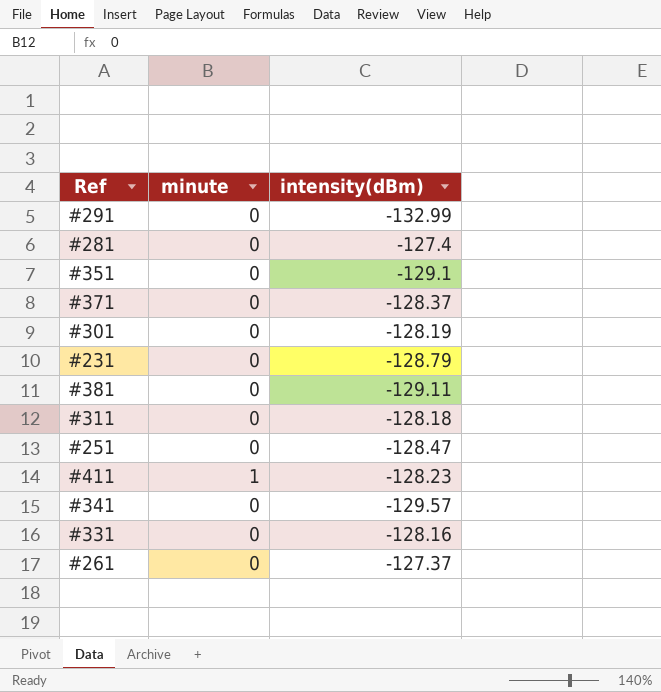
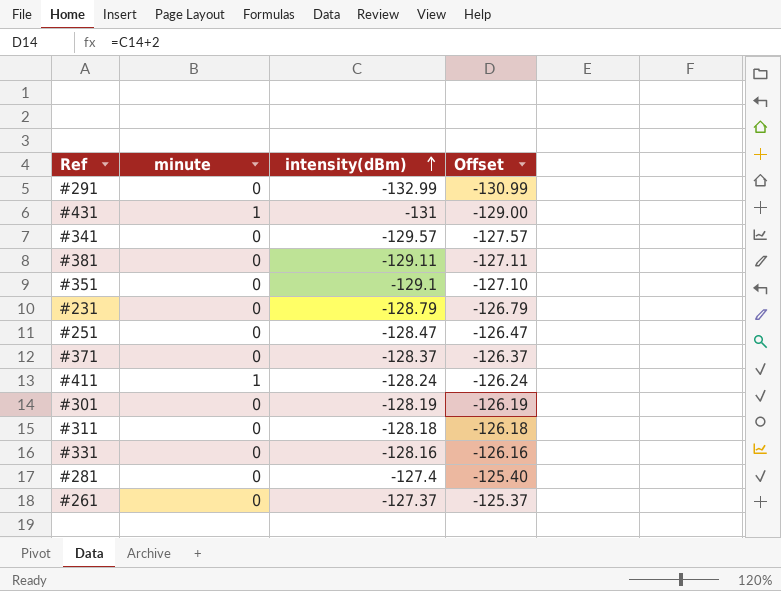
row order: none -> intensity(dBm) ascending
column Offset | formula: none -> [intensity(dBm)] + 2
row #431: none -> 1 | -131 | -129.00
#411 | intensity(dBm): -128.23 -> -128.24

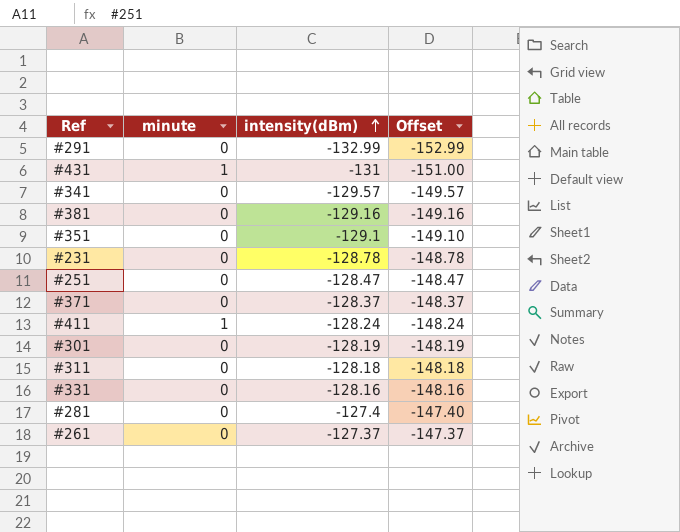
column Offset | formula: [intensity(dBm)] + 2 -> [intensity(dBm)] - 20
#381 | intensity(dBm): -129.11 -> -129.16
#231 | intensity(dBm): -128.79 -> -128.78

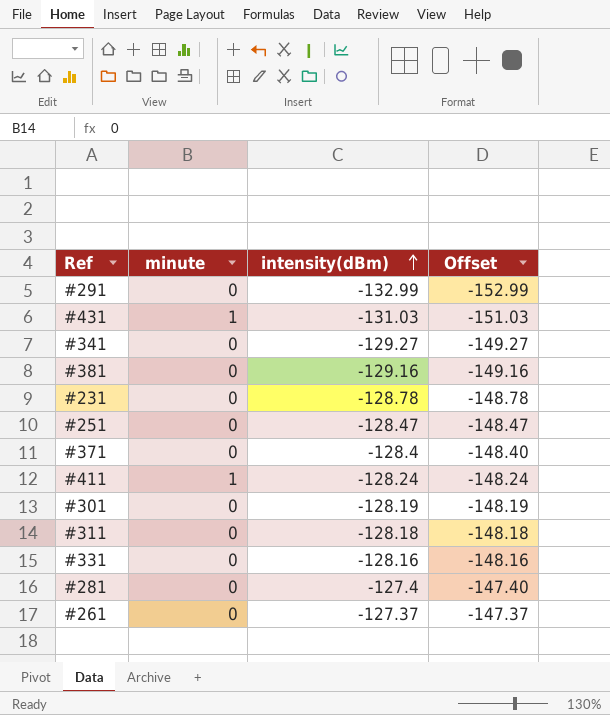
row #351: 0 | -129.1 | -149.10 -> none
#431 | intensity(dBm): -131 -> -131.03
#431 | Offset: -151.00 -> -151.03
#341 | intensity(dBm): -129.57 -> -129.27
#341 | Offset: -149.57 -> -149.27
#371 | intensity(dBm): -128.37 -> -128.4
#371 | Offset: -148.37 -> -148.40

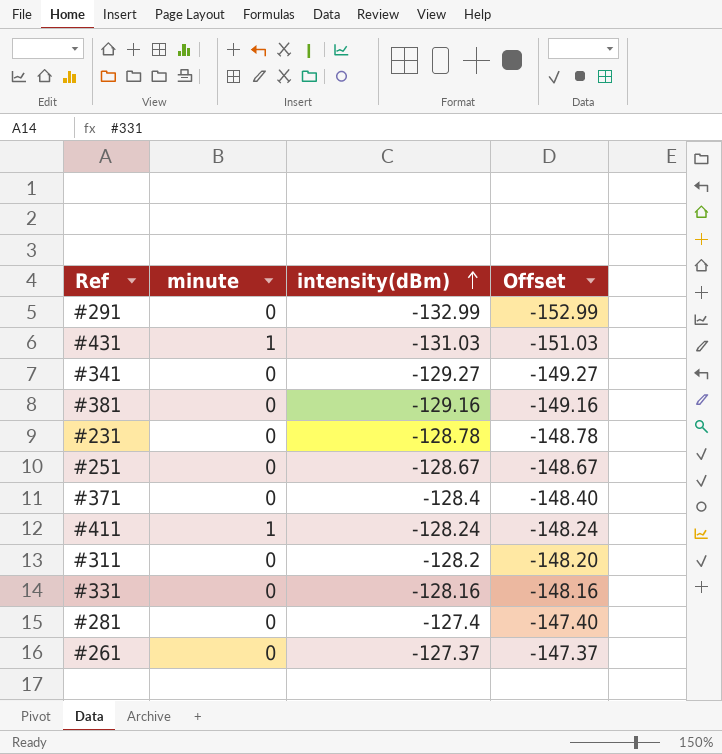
row #301: 0 | -128.19 | -148.19 -> none
#251 | intensity(dBm): -128.47 -> -128.67
#251 | Offset: -148.47 -> -148.67
#311 | intensity(dBm): -128.18 -> -128.2
#311 | Offset: -148.18 -> -148.20

